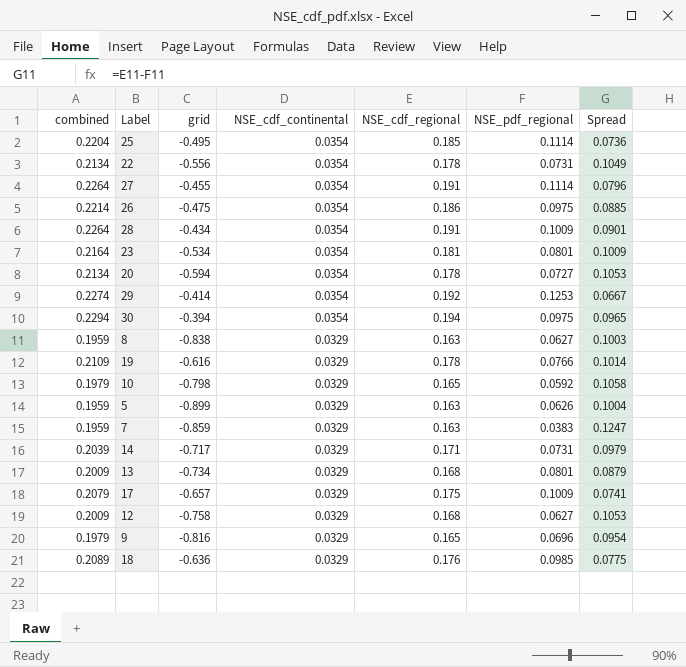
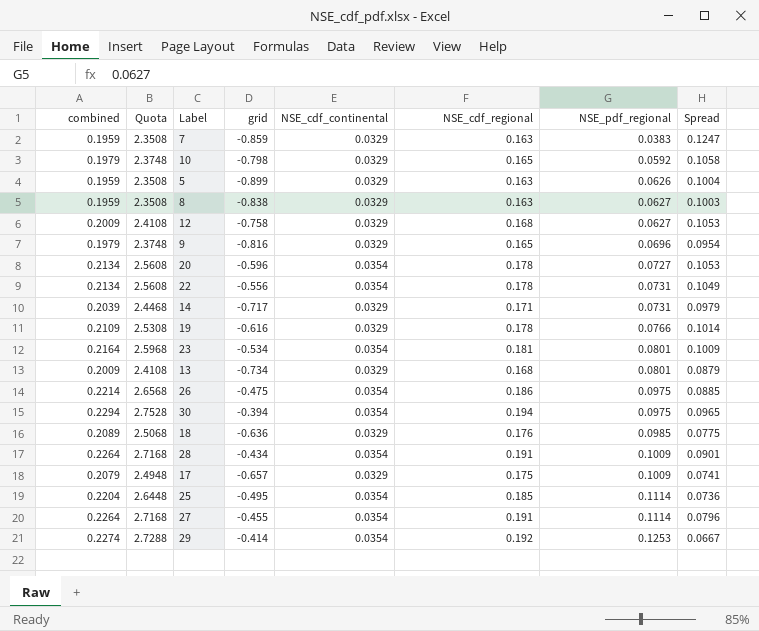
row order: NSE_cdf_continental descending -> NSE_pdf_regional ascending
column Quota | formula: none -> [combined] * 12
20 | grid: -0.594 -> -0.596

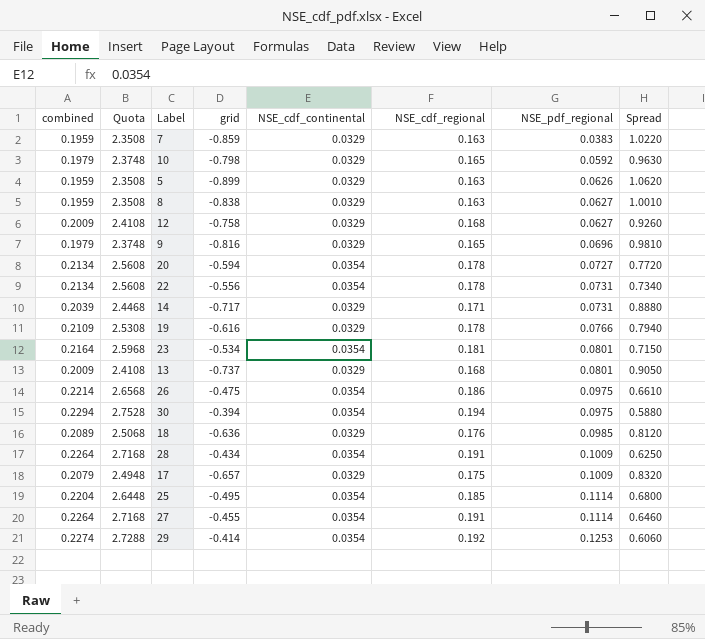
column Spread | formula: [NSE_cdf_regional] - [NSE_pdf_regional] -> [NSE_cdf_regional] - [grid]
20 | grid: -0.596 -> -0.594
13 | grid: -0.734 -> -0.737

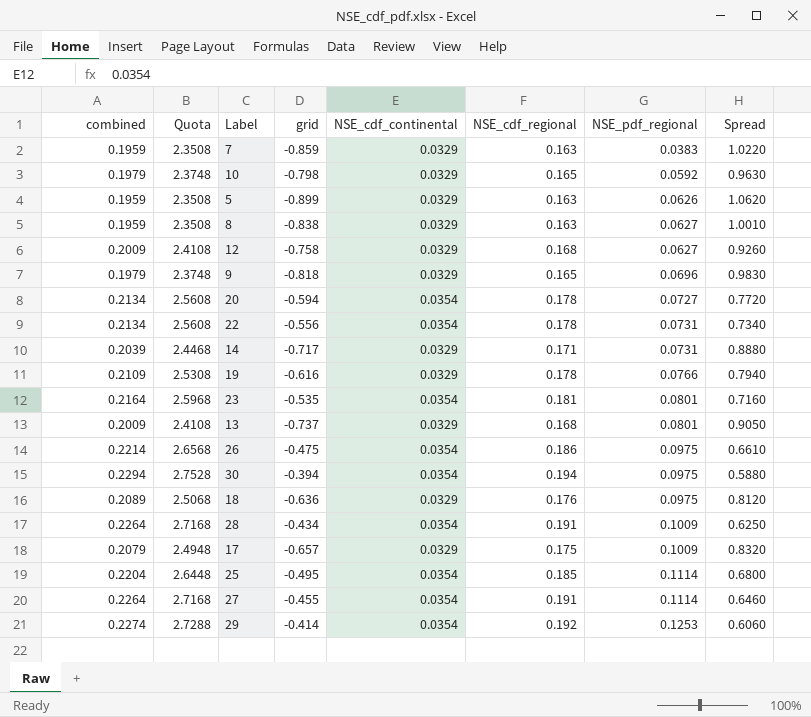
9 | grid: -0.816 -> -0.818
9 | Spread: 0.9810 -> 0.9830
23 | grid: -0.534 -> -0.535
23 | Spread: 0.7150 -> 0.7160
18 | NSE_pdf_regional: 0.0985 -> 0.0975

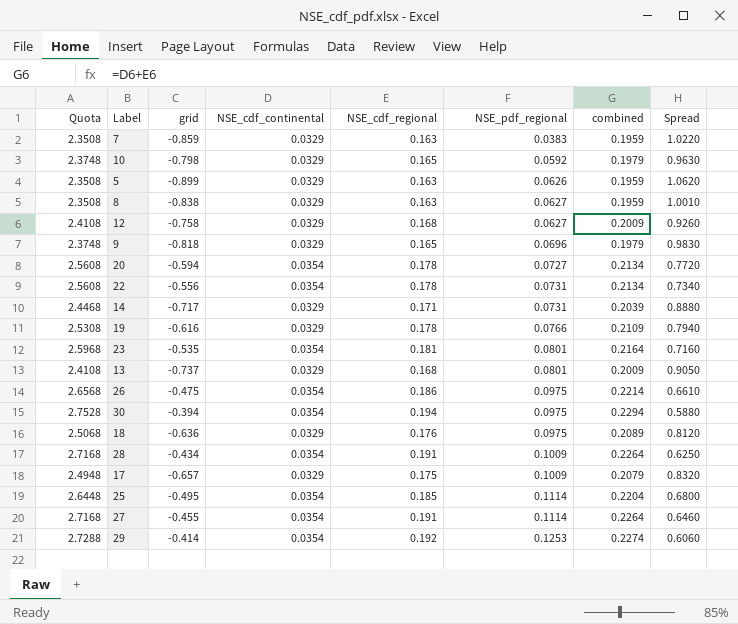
column combined | position: 1 -> 7

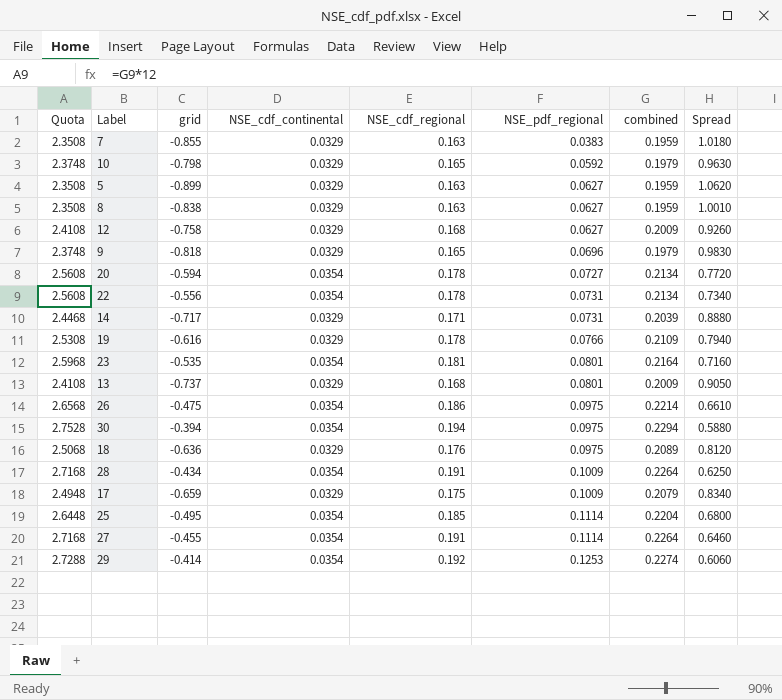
7 | grid: -0.859 -> -0.855
7 | Spread: 1.0220 -> 1.0180
5 | NSE_pdf_regional: 0.0626 -> 0.0627
17 | grid: -0.657 -> -0.659
17 | Spread: 0.8320 -> 0.8340

